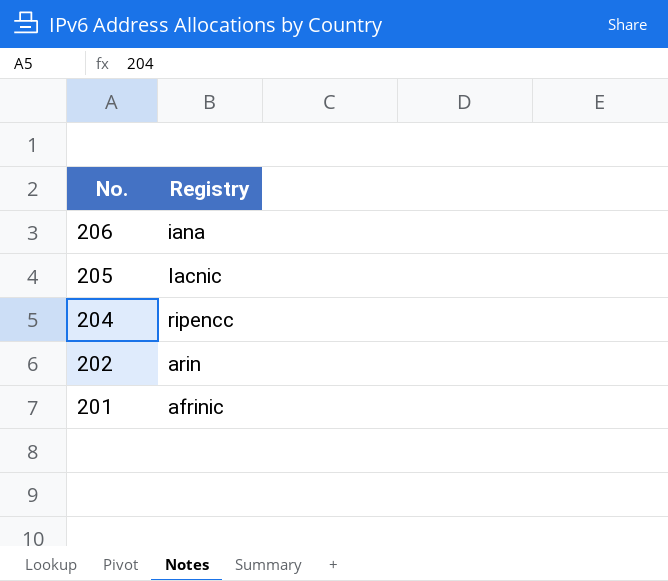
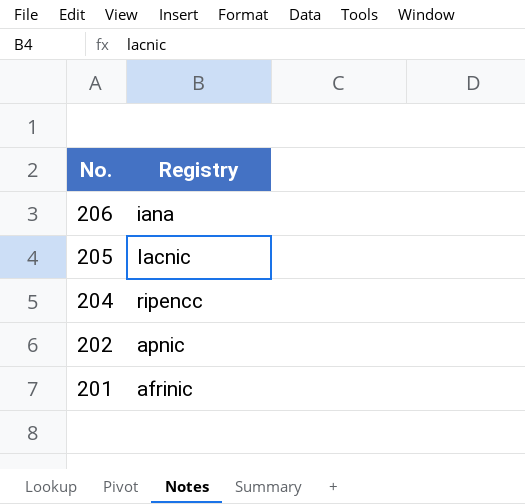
202 | Registry: arin -> apnic

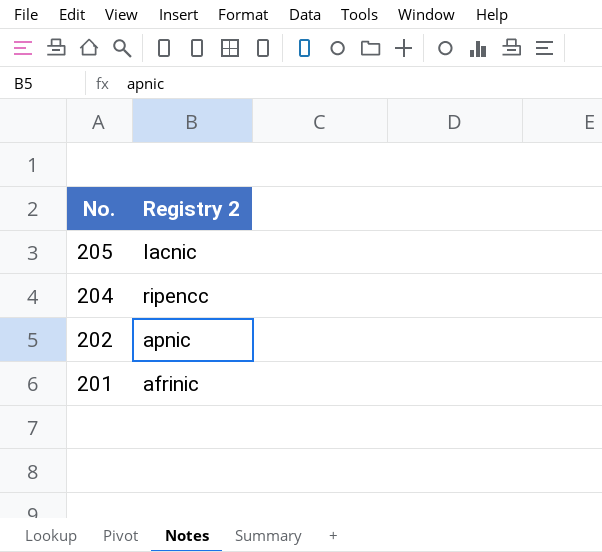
column name: Registry -> Registry 2
row 206: iana -> none

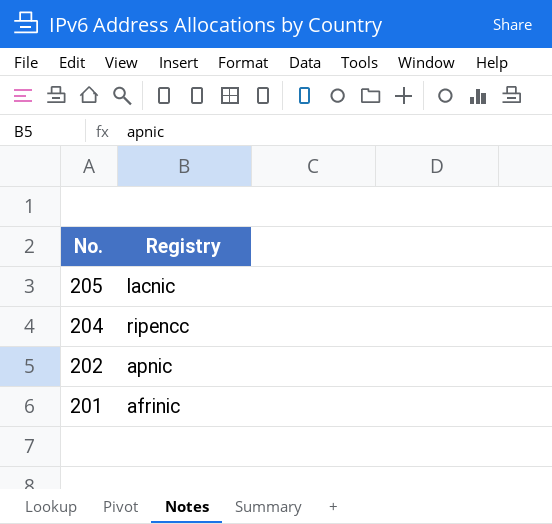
column name: Registry 2 -> Registry

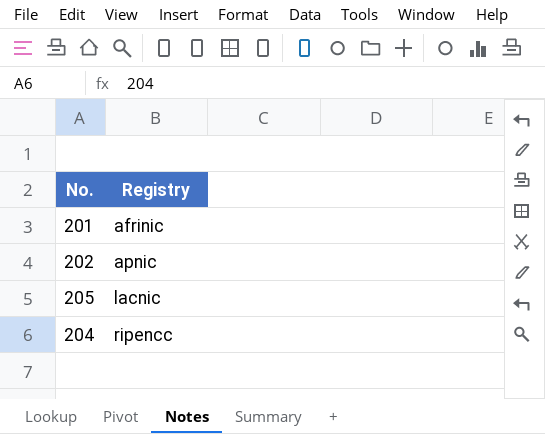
row order: No. descending -> Registry ascending

